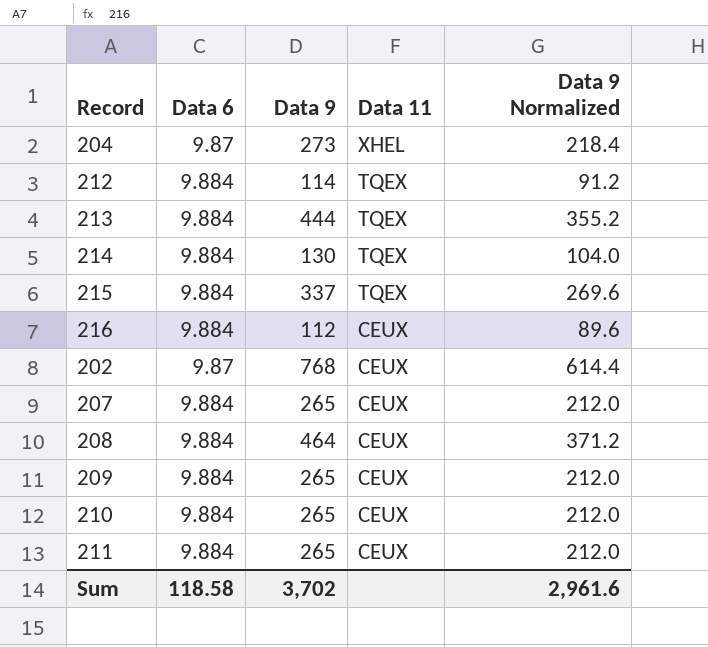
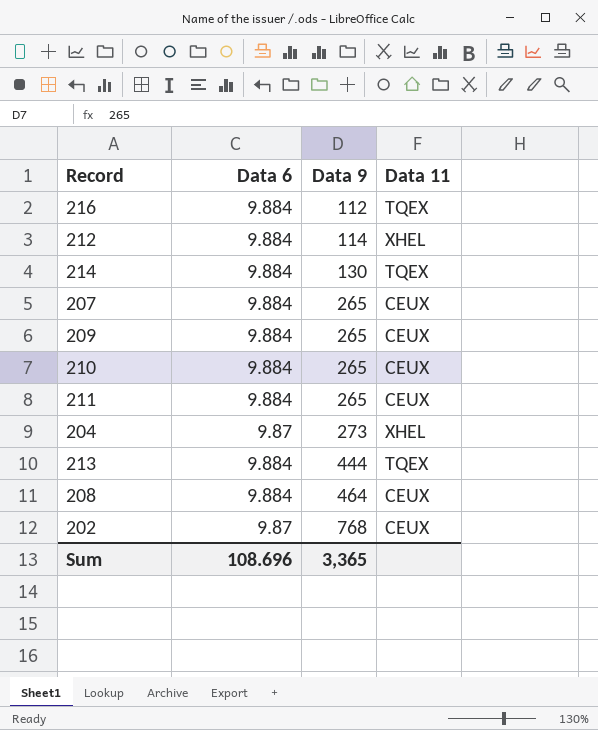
row order: Data 11 descending -> Data 9 ascending
column Data 9 Normalized | formula: [Data 9] * 0.8 -> none
row 215: 9.884 | 337 | TQEX | 269.6 -> none
216 | Data 11: CEUX -> TQEX
212 | Data 11: TQEX -> XHEL
Sum | Data 6: 118.58 -> 108.696
Sum | Data 9: 3,702 -> 3,365

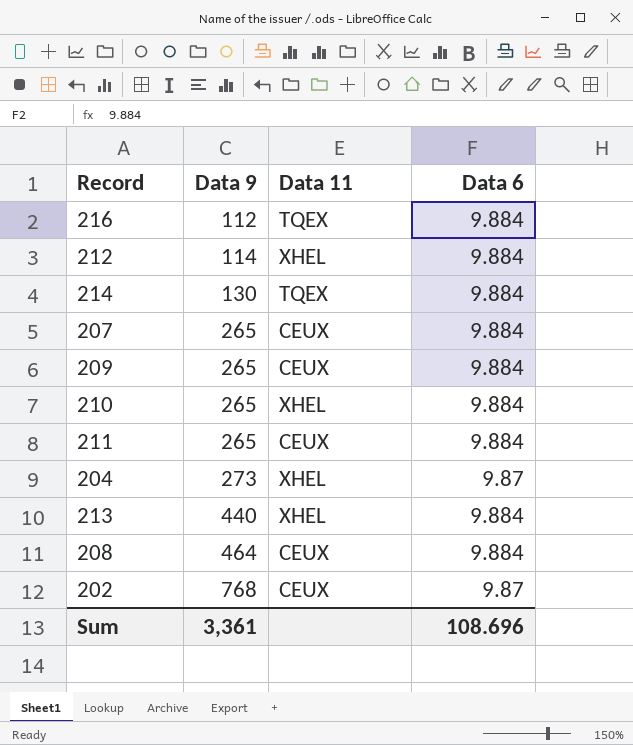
column Data 6 | position: 2 -> 4
210 | Data 11: CEUX -> XHEL
213 | Data 9: 444 -> 440
213 | Data 11: TQEX -> XHEL
Sum | Data 9: 3,365 -> 3,361

